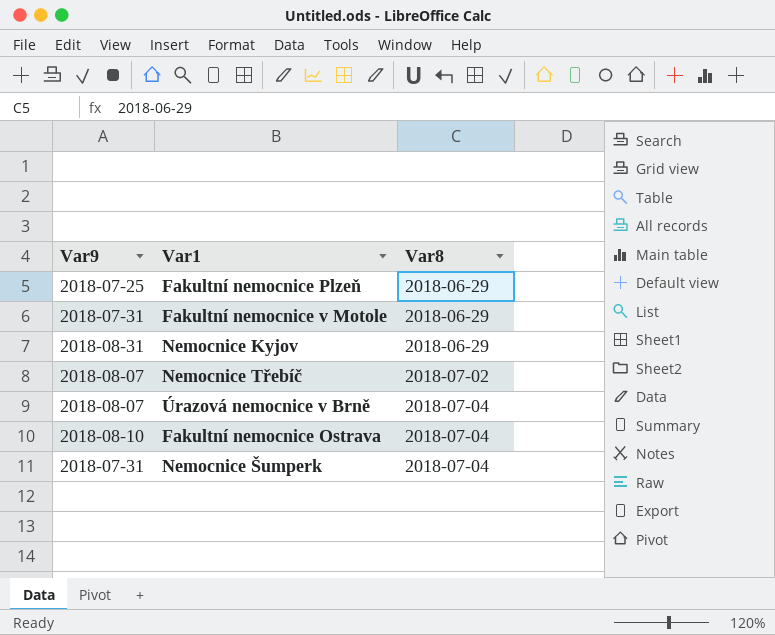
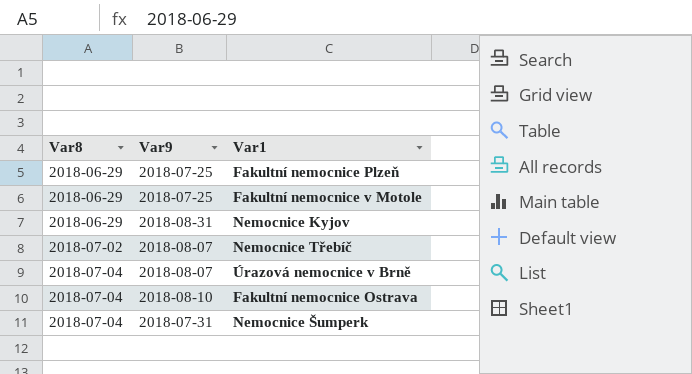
column Var8 | position: 3 -> 1
Fakultní nemocnice v Motole | Var9: 2018-07-31 -> 2018-07-25

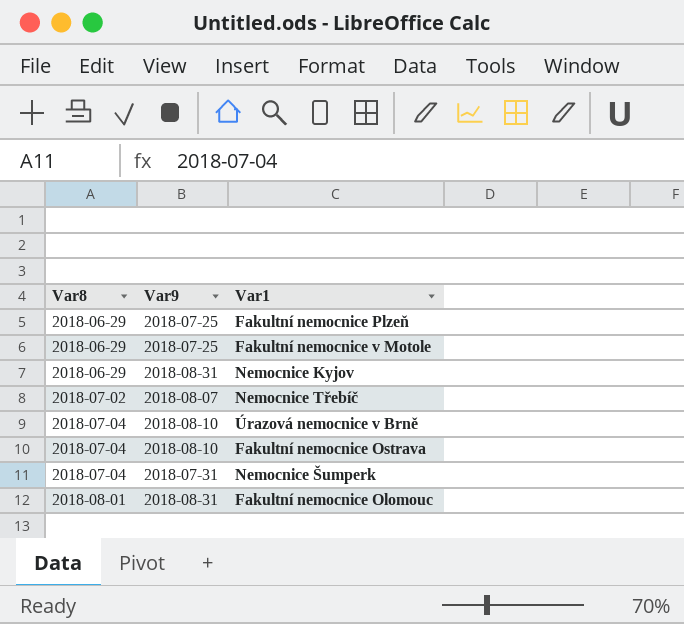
Úrazová nemocnice v Brně | Var9: 2018-08-07 -> 2018-08-10
row Fakultní nemocnice Olomouc: none -> 2018-08-01 | 2018-08-31

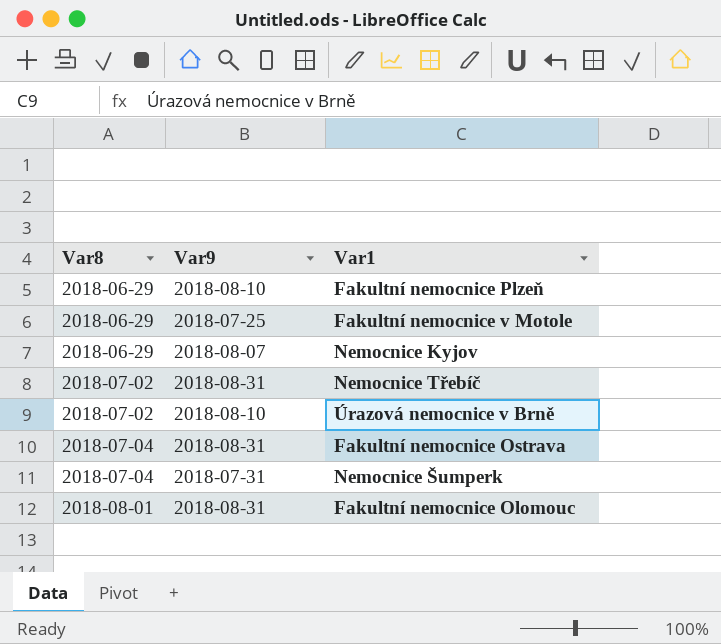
Fakultní nemocnice Plzeň | Var9: 2018-07-25 -> 2018-08-10
Nemocnice Kyjov | Var9: 2018-08-31 -> 2018-08-07
Nemocnice Třebíč | Var9: 2018-08-07 -> 2018-08-31
Úrazová nemocnice v Brně | Var8: 2018-07-04 -> 2018-07-02
Fakultní nemocnice Ostrava | Var9: 2018-08-10 -> 2018-08-31

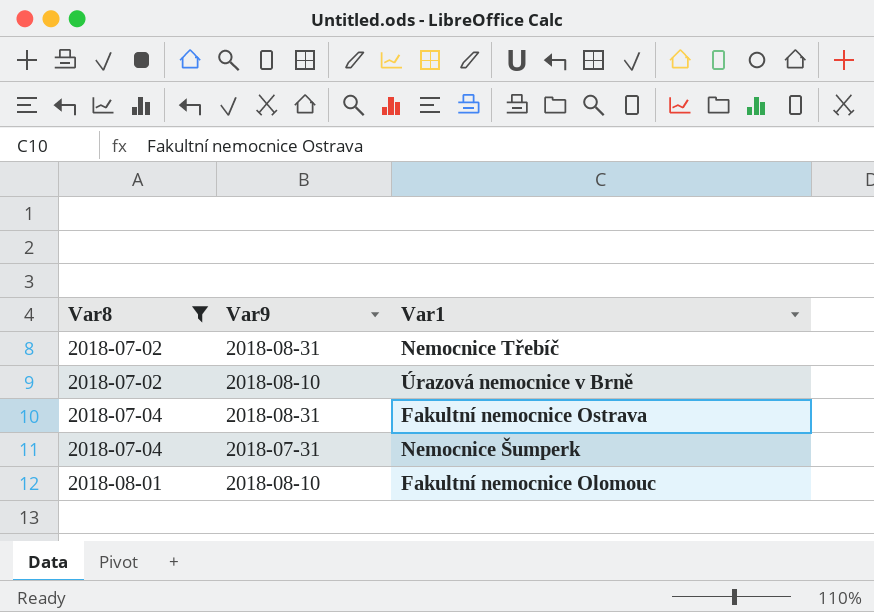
filter: none -> Var8 != 2018-06-29
Fakultní nemocnice Olomouc | Var9: 2018-08-31 -> 2018-08-10

